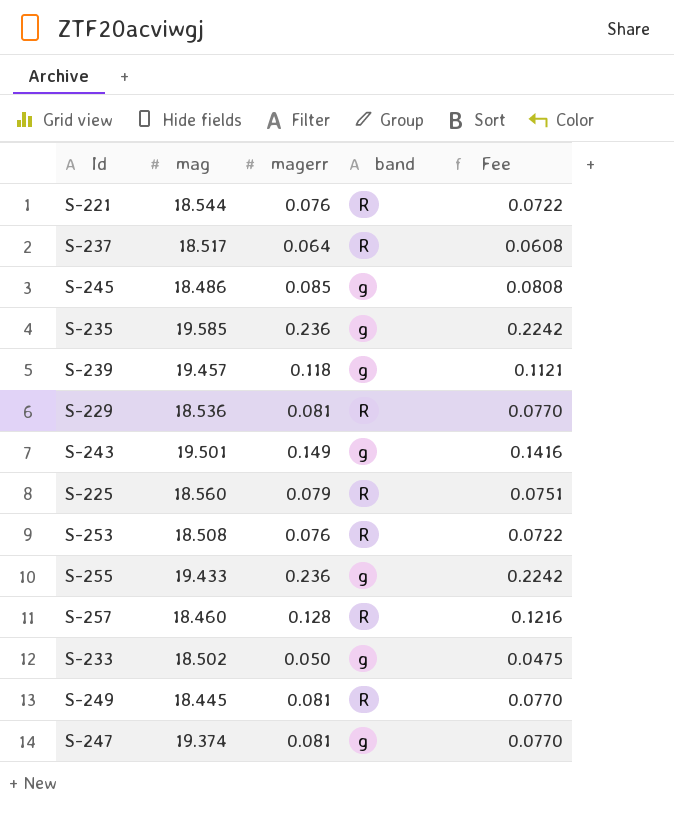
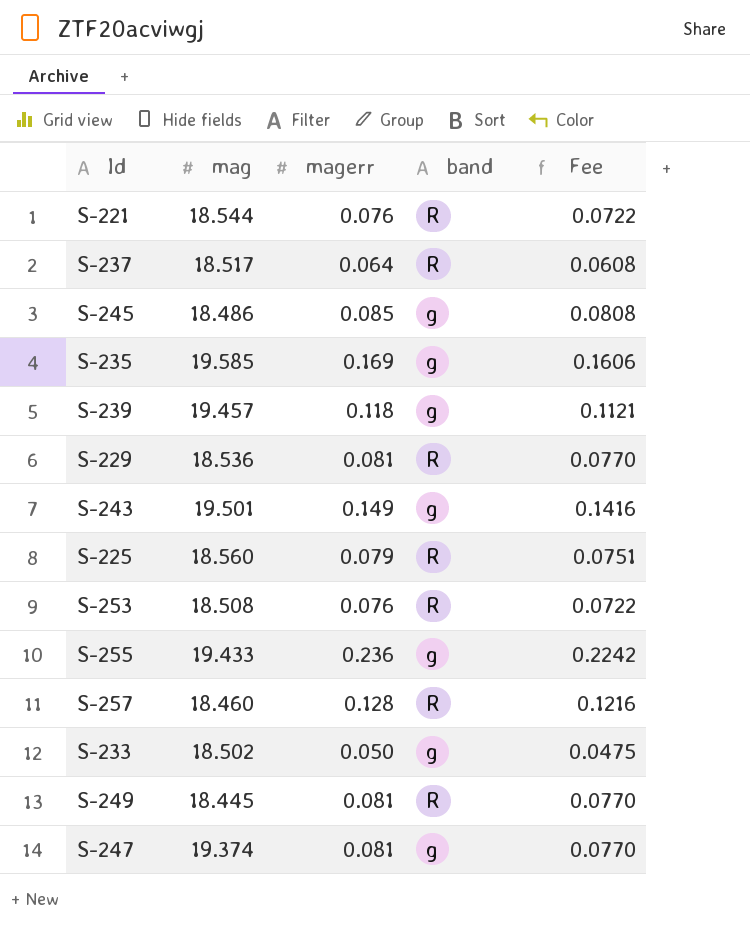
S-235 | magerr: 0.236 -> 0.169
S-235 | Fee: 0.2242 -> 0.1606

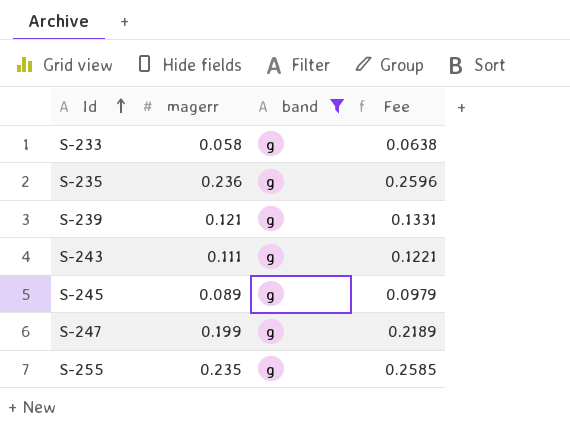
filter: none -> band = g
row order: none -> Id ascending
column mag | position: 2 -> none
column Fee | formula: [magerr] * 0.95 -> [magerr] * 1.1
S-233 | magerr: 0.050 -> 0.058
S-235 | magerr: 0.169 -> 0.236
S-239 | magerr: 0.118 -> 0.121
S-243 | magerr: 0.149 -> 0.111
S-245 | magerr: 0.085 -> 0.089
S-247 | magerr: 0.081 -> 0.199
S-255 | magerr: 0.236 -> 0.235

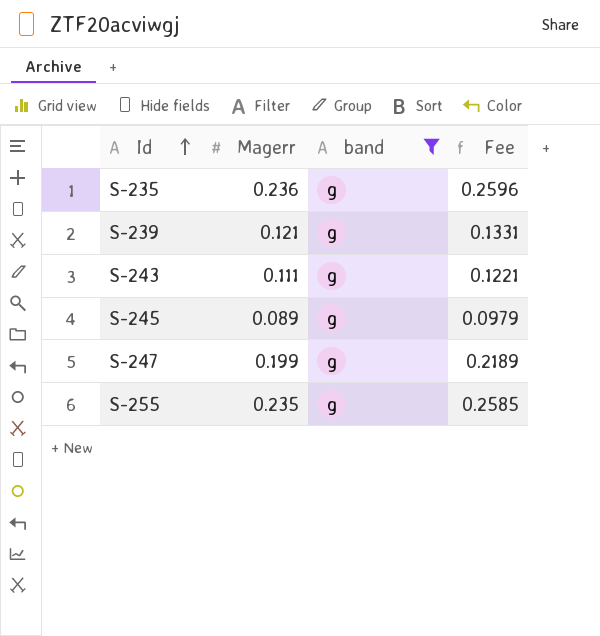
column name: magerr -> Magerr
row S-233: 0.058 | g | 0.0638 -> none

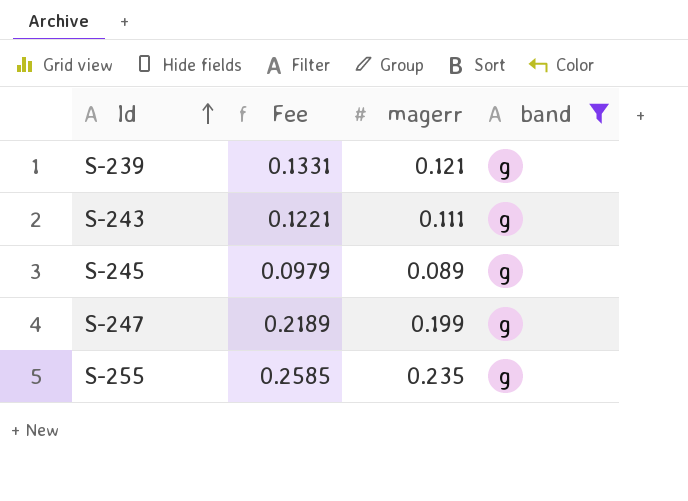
column Fee | position: 4 -> 2
column name: Magerr -> magerr
row S-235: 0.236 | g | 0.2596 -> none

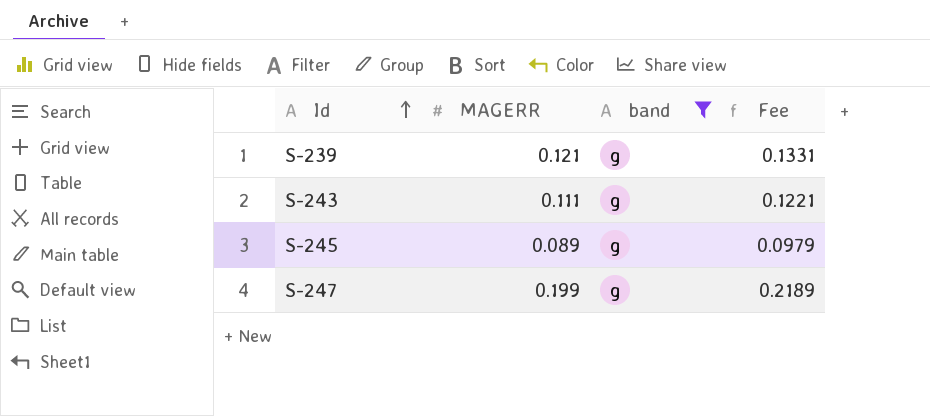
column name: magerr -> MAGERR
column Fee | position: 2 -> 4
row S-255: 0.2585 | 0.235 | g -> none

